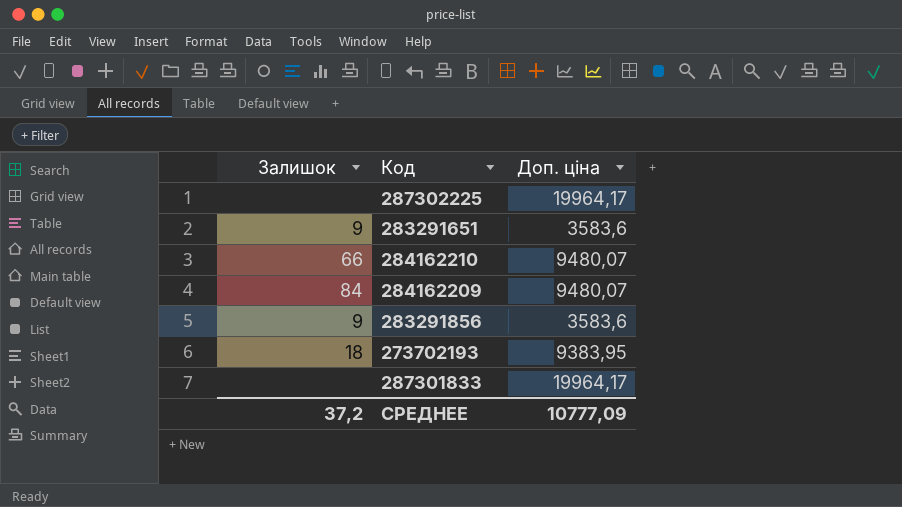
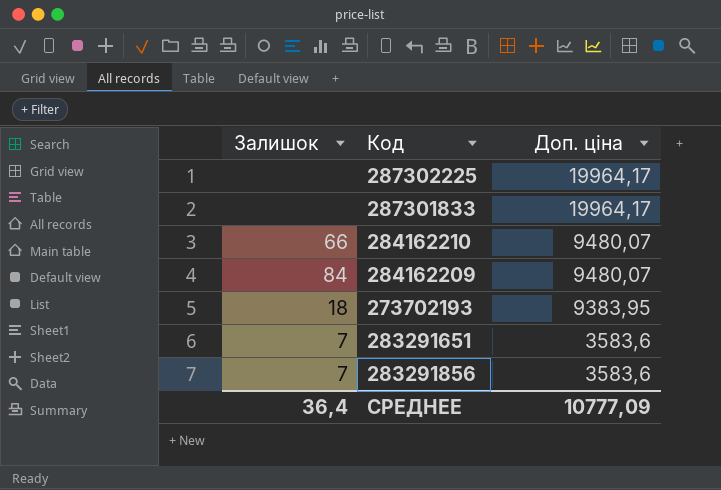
row order: none -> Доп. ціна descending
283291651 | Залишок: 9 -> 7
283291856 | Залишок: 9 -> 7
СРЕДНЕЕ | Залишок: 37,2 -> 36,4

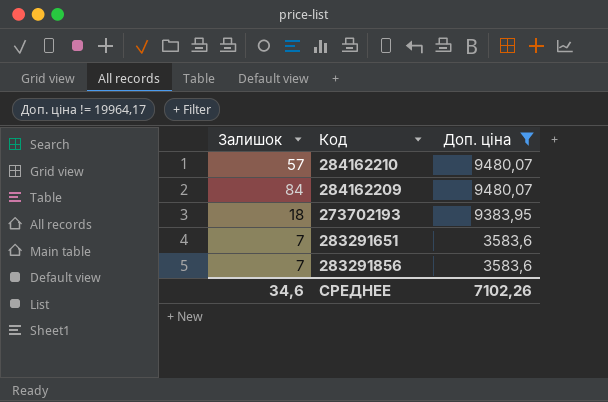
filter: none -> Доп. ціна != 19964,17
284162210 | Залишок: 66 -> 57
СРЕДНЕЕ | Залишок: 36,4 -> 34,6
СРЕДНЕЕ | Доп. ціна: 10777,09 -> 7102,26

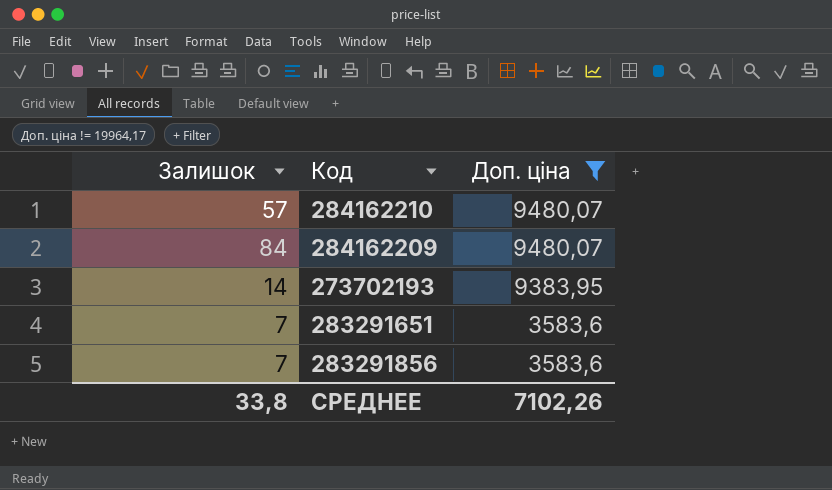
273702193 | Залишок: 18 -> 14
СРЕДНЕЕ | Залишок: 34,6 -> 33,8

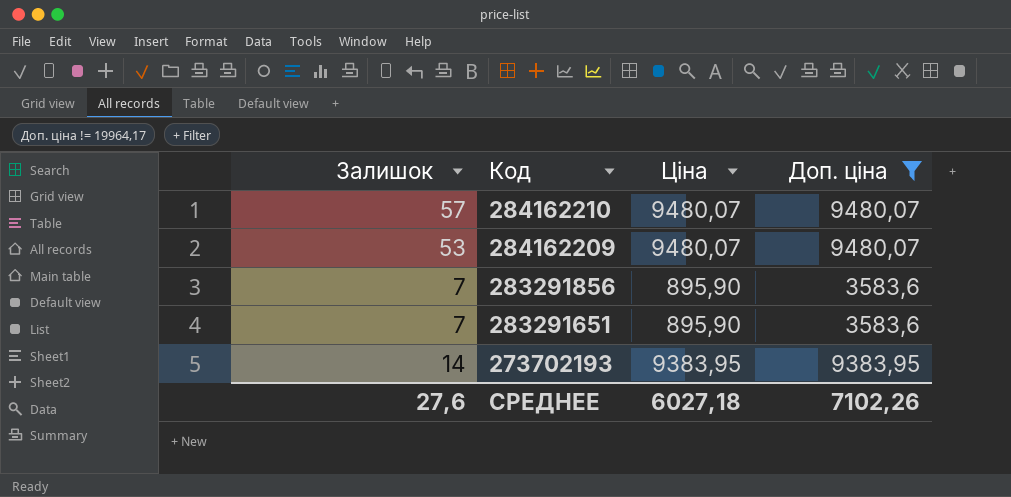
row order: Доп. ціна descending -> Код descending
column Ціна | position: none -> 3
284162209 | Залишок: 84 -> 53
СРЕДНЕЕ | Залишок: 33,8 -> 27,6

